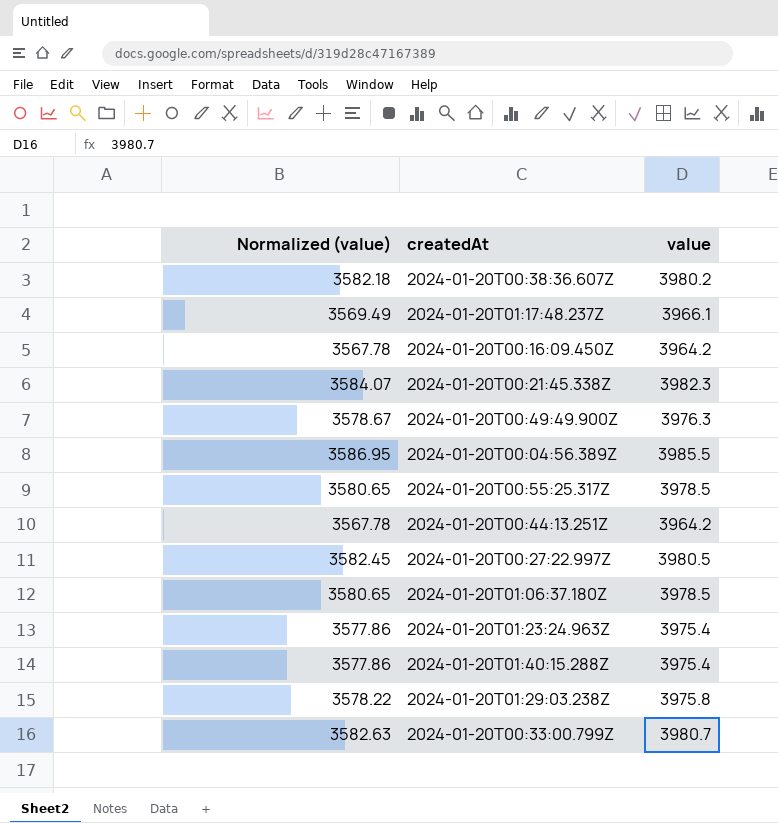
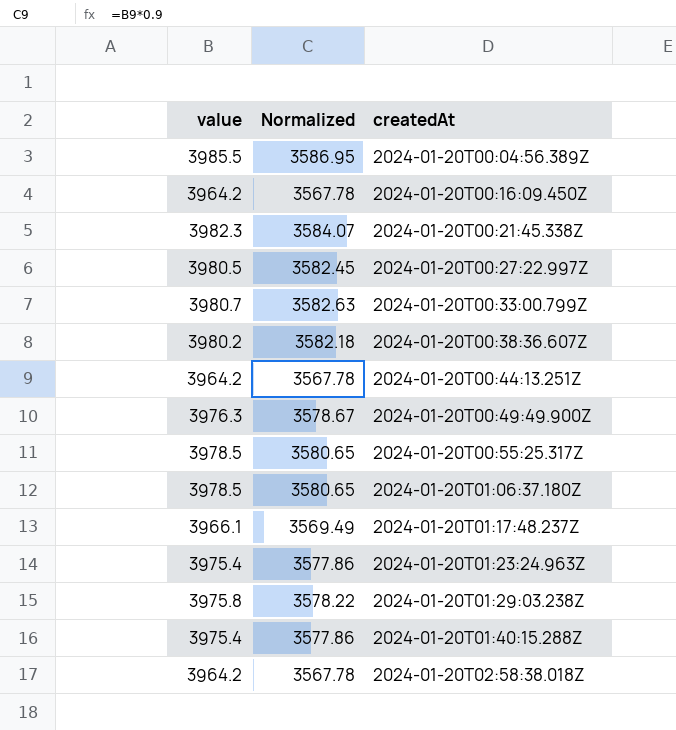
row order: none -> createdAt ascending
column value | position: 3 -> 1
column name: Normalized (value) -> Normalized
row 2024-01-20T02:58:38.018Z: none -> 3964.2 | 3567.78

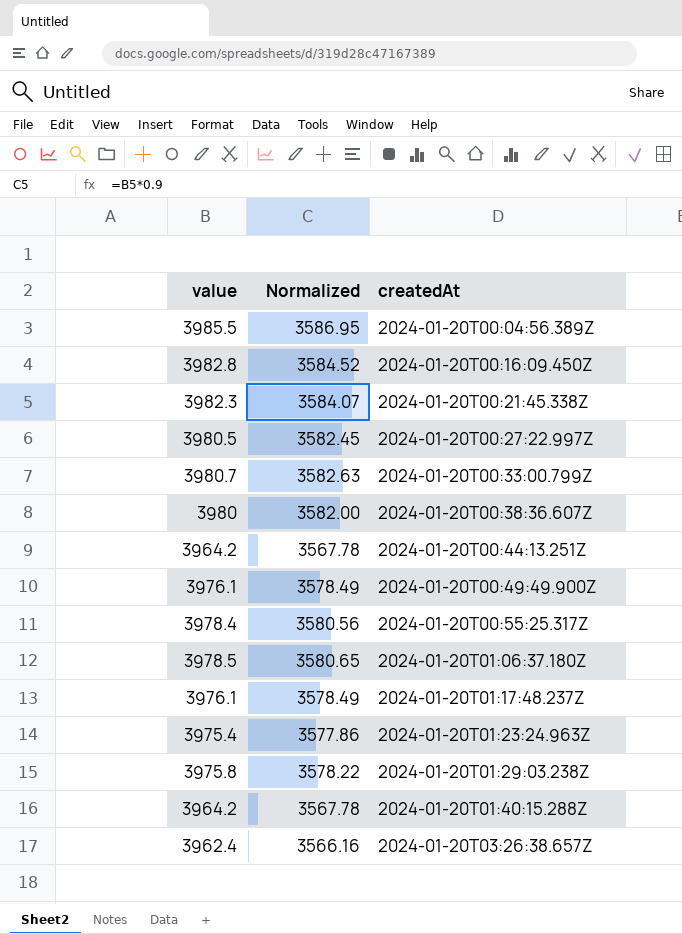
row 2024-01-20T02:58:38.018Z: 3964.2 | 3567.78 -> none
2024-01-20T00:16:09.450Z | value: 3964.2 -> 3982.8
2024-01-20T00:16:09.450Z | Normalized: 3567.78 -> 3584.52
2024-01-20T00:38:36.607Z | value: 3980.2 -> 3980
2024-01-20T00:38:36.607Z | Normalized: 3582.18 -> 3582.00
2024-01-20T00:49:49.900Z | value: 3976.3 -> 3976.1
2024-01-20T00:49:49.900Z | Normalized: 3578.67 -> 3578.49
2024-01-20T00:55:25.317Z | value: 3978.5 -> 3978.4
2024-01-20T00:55:25.317Z | Normalized: 3580.65 -> 3580.56
2024-01-20T01:17:48.237Z | value: 3966.1 -> 3976.1
2024-01-20T01:17:48.237Z | Normalized: 3569.49 -> 3578.49
2024-01-20T01:40:15.288Z | value: 3975.4 -> 3964.2
2024-01-20T01:40:15.288Z | Normalized: 3577.86 -> 3567.78
row 2024-01-20T03:26:38.657Z: none -> 3962.4 | 3566.16

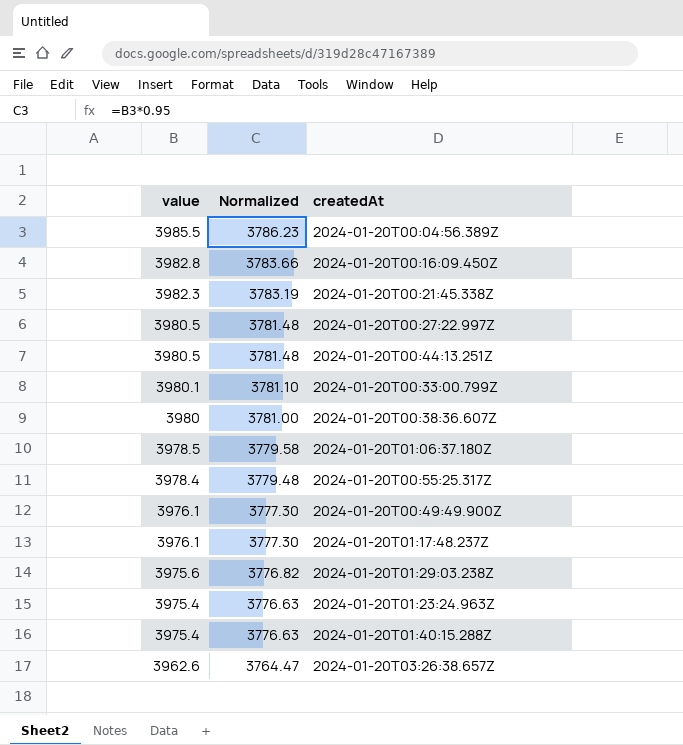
row order: createdAt ascending -> value descending
column Normalized | formula: [value] * 0.9 -> [value] * 0.95
2024-01-20T00:44:13.251Z | value: 3964.2 -> 3980.5
2024-01-20T00:33:00.799Z | value: 3980.7 -> 3980.1
2024-01-20T01:29:03.238Z | value: 3975.8 -> 3975.6
2024-01-20T01:40:15.288Z | value: 3964.2 -> 3975.4
2024-01-20T03:26:38.657Z | value: 3962.4 -> 3962.6

